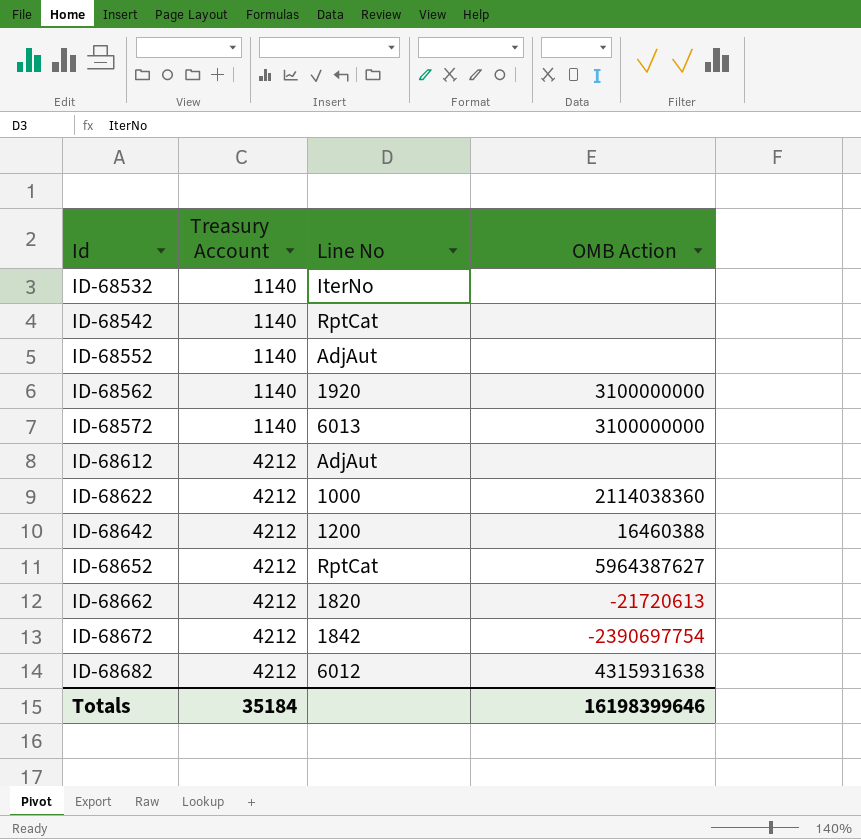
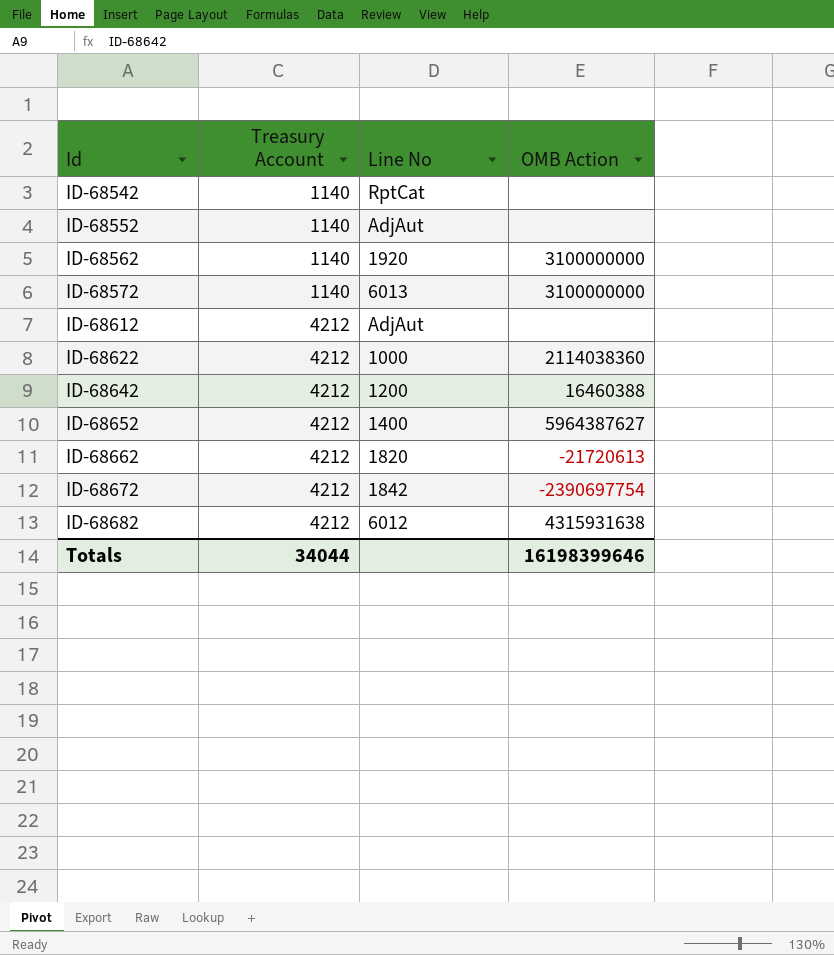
row ID-68532: 1140 | IterNo | none -> none
ID-68652 | Line No: RptCat -> 1400
Totals | Treasury Account: 35184 -> 34044

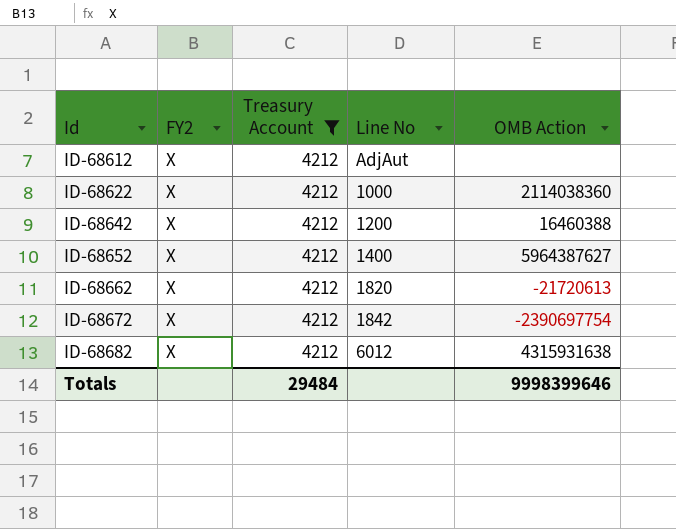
filter: none -> Treasury Account = 4212
column FY2 | position: none -> 2
Totals | Treasury Account: 34044 -> 29484
Totals | OMB Action: 16198399646 -> 9998399646

